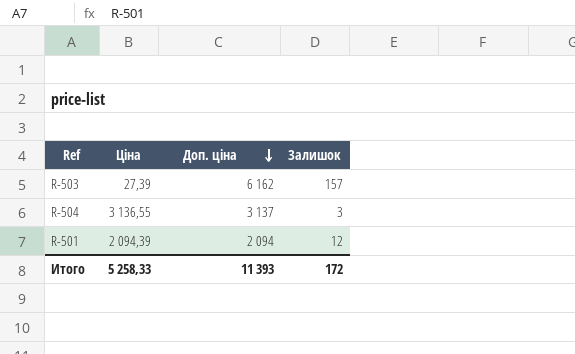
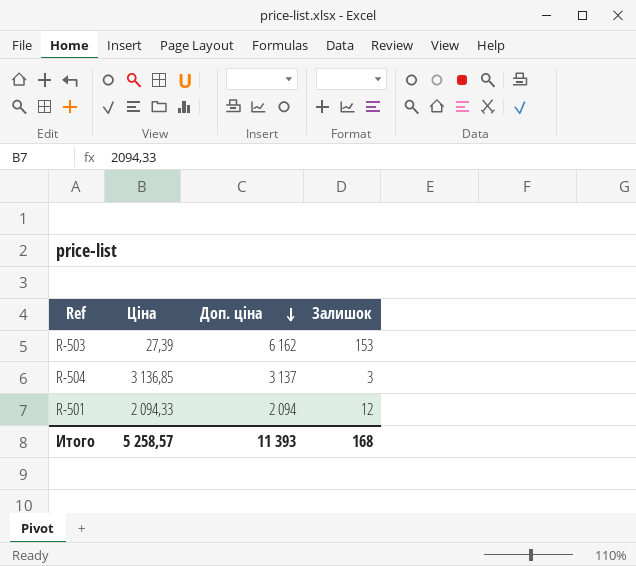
R-503 | Залишок: 157 -> 153
R-504 | Ціна: 3 136,55 -> 3 136,85
R-501 | Ціна: 2 094,39 -> 2 094,33
Итого | Ціна: 5 258,33 -> 5 258,57
Итого | Залишок: 172 -> 168

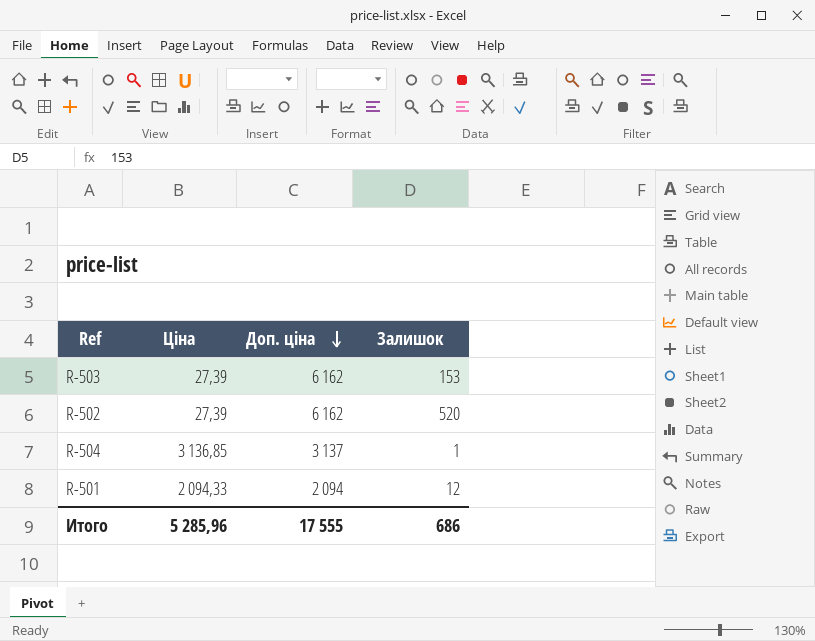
row R-502: none -> 27,39 | 6 162 | 520
R-504 | Залишок: 3 -> 1
Итого | Ціна: 5 258,57 -> 5 285,96
Итого | Доп. ціна: 11 393 -> 17 555
Итого | Залишок: 168 -> 686

